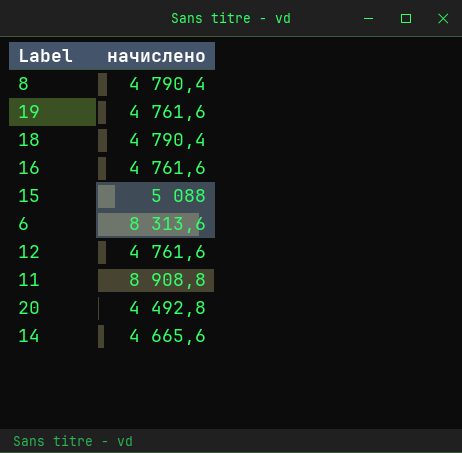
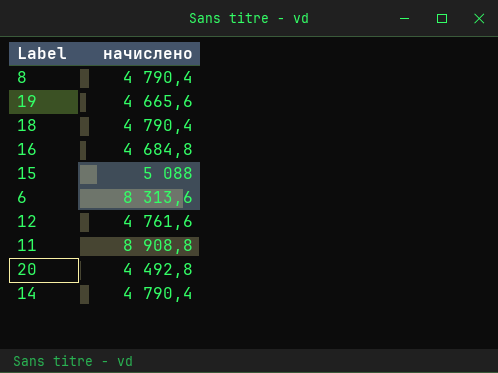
19 | начислено: 4 761,6 -> 4 665,6
16 | начислено: 4 761,6 -> 4 684,8
14 | начислено: 4 665,6 -> 4 790,4

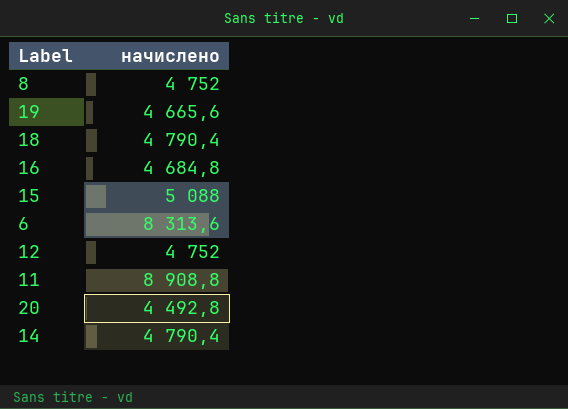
8 | начислено: 4 790,4 -> 4 752
12 | начислено: 4 761,6 -> 4 752

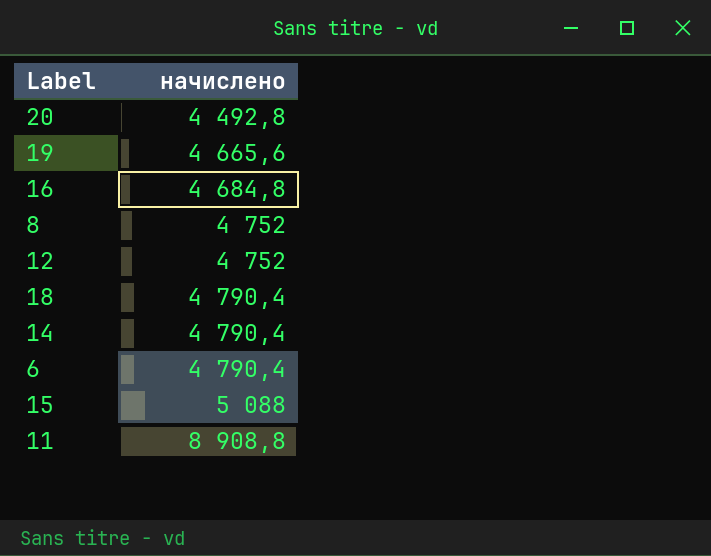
row order: none -> начислено ascending
6 | начислено: 8 313,6 -> 4 790,4

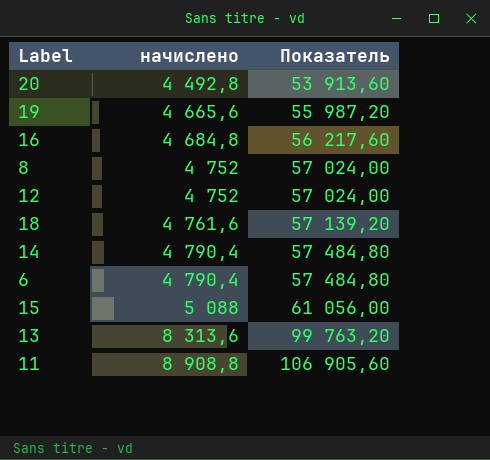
column Показатель | formula: none -> [начислено] * 12
18 | начислено: 4 790,4 -> 4 761,6
row 13: none -> 8 313,6 | 99 763,20

